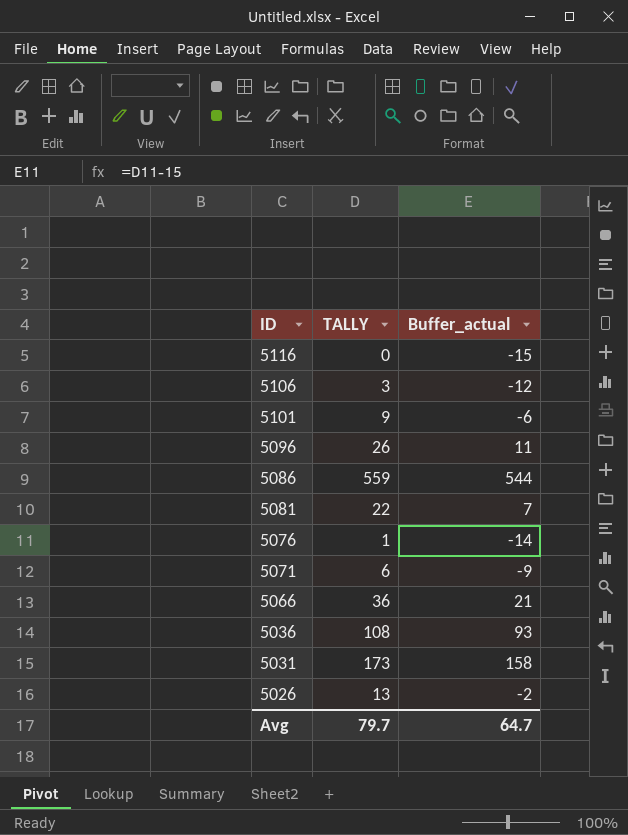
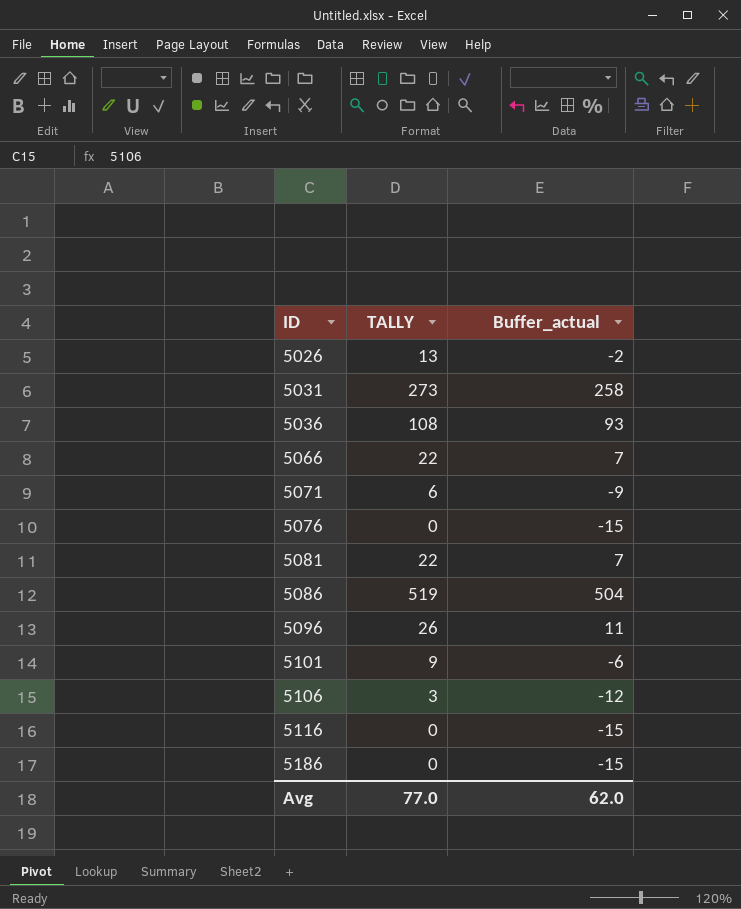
row order: ID descending -> ID ascending
5031 | TALLY: 173 -> 273
5031 | Buffer_actual: 158 -> 258
5066 | TALLY: 36 -> 22
5066 | Buffer_actual: 21 -> 7
5076 | TALLY: 1 -> 0
5076 | Buffer_actual: -14 -> -15
5086 | TALLY: 559 -> 519
5086 | Buffer_actual: 544 -> 504
row 5186: none -> 0 | -15
Avg | TALLY: 79.7 -> 77.0
Avg | Buffer_actual: 64.7 -> 62.0

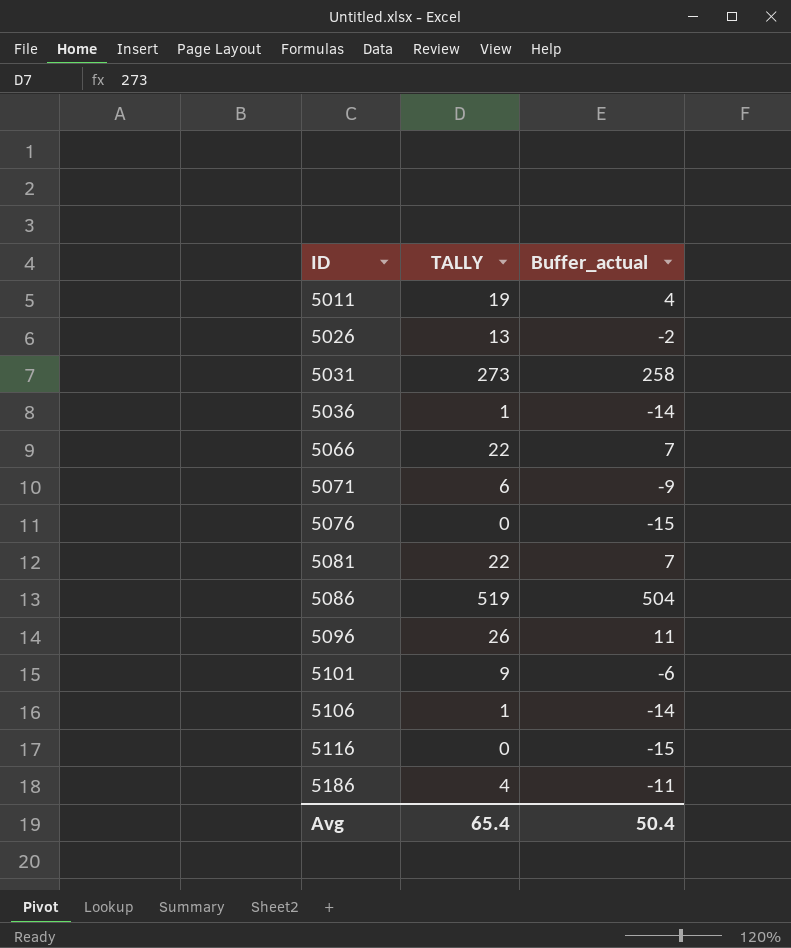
row 5011: none -> 19 | 4
5036 | TALLY: 108 -> 1
5036 | Buffer_actual: 93 -> -14
5106 | TALLY: 3 -> 1
5106 | Buffer_actual: -12 -> -14
5186 | TALLY: 0 -> 4
5186 | Buffer_actual: -15 -> -11
Avg | TALLY: 77.0 -> 65.4
Avg | Buffer_actual: 62.0 -> 50.4

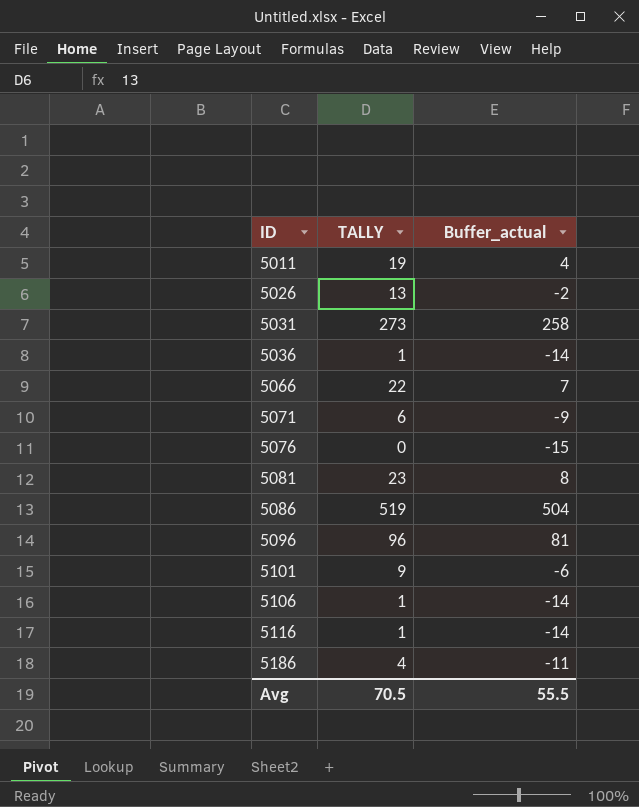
5081 | TALLY: 22 -> 23
5081 | Buffer_actual: 7 -> 8
5096 | TALLY: 26 -> 96
5096 | Buffer_actual: 11 -> 81
5116 | TALLY: 0 -> 1
5116 | Buffer_actual: -15 -> -14
Avg | TALLY: 65.4 -> 70.5
Avg | Buffer_actual: 50.4 -> 55.5

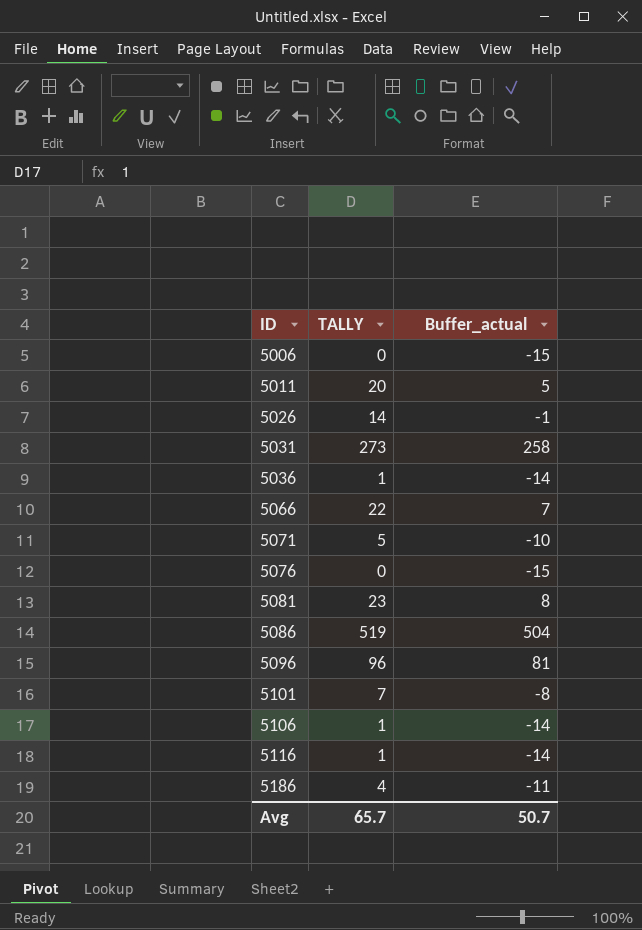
row 5006: none -> 0 | -15
5011 | TALLY: 19 -> 20
5011 | Buffer_actual: 4 -> 5
5026 | TALLY: 13 -> 14
5026 | Buffer_actual: -2 -> -1
5071 | TALLY: 6 -> 5
5071 | Buffer_actual: -9 -> -10
5101 | TALLY: 9 -> 7
5101 | Buffer_actual: -6 -> -8
Avg | TALLY: 70.5 -> 65.7
Avg | Buffer_actual: 55.5 -> 50.7

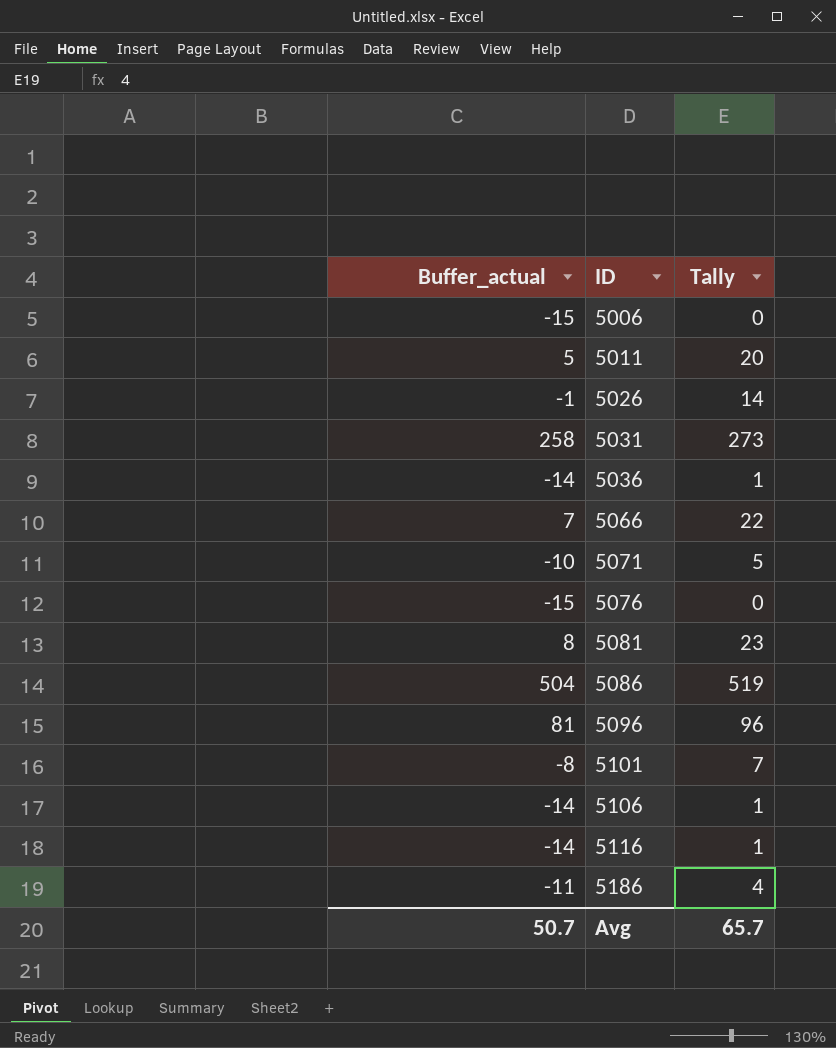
column Buffer_actual | position: 3 -> 1
column name: TALLY -> Tally

